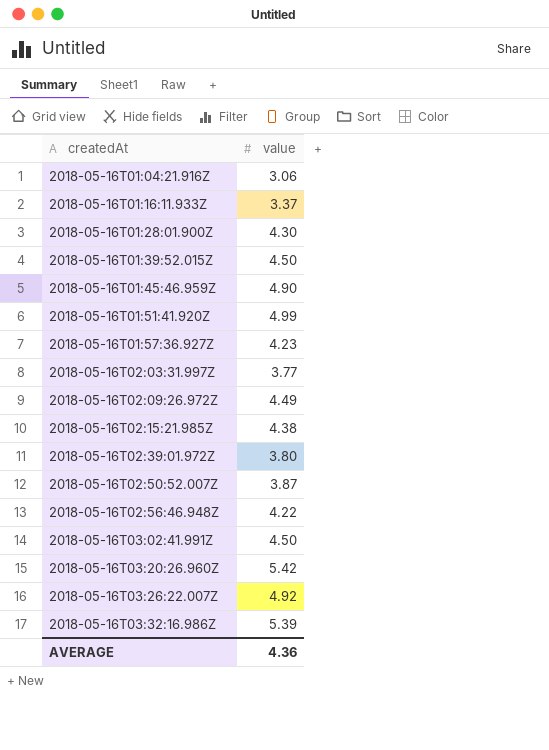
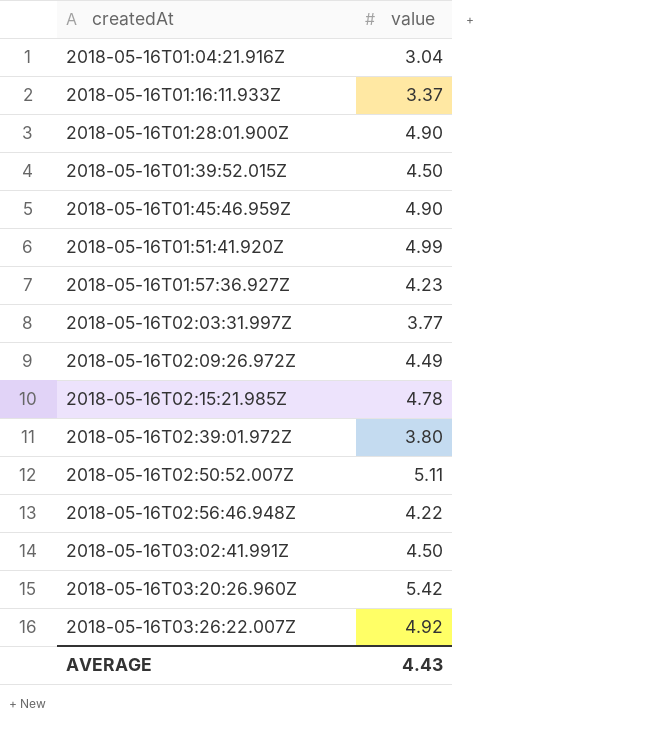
row 2018-05-16T03:32:16.986Z: 5.39 -> none
2018-05-16T01:04:21.916Z | value: 3.06 -> 3.04
2018-05-16T01:28:01.900Z | value: 4.30 -> 4.90
2018-05-16T02:15:21.985Z | value: 4.38 -> 4.78
2018-05-16T02:50:52.007Z | value: 3.87 -> 5.11
AVERAGE | value: 4.36 -> 4.43

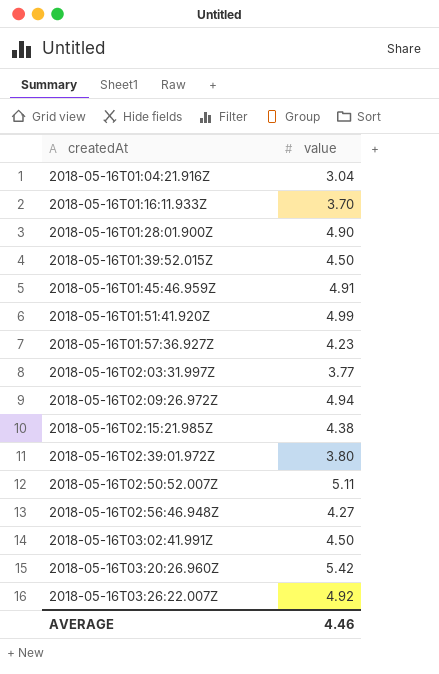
2018-05-16T01:16:11.933Z | value: 3.37 -> 3.70
2018-05-16T01:45:46.959Z | value: 4.90 -> 4.91
2018-05-16T02:09:26.972Z | value: 4.49 -> 4.94
2018-05-16T02:15:21.985Z | value: 4.78 -> 4.38
2018-05-16T02:56:46.948Z | value: 4.22 -> 4.27
AVERAGE | value: 4.43 -> 4.46

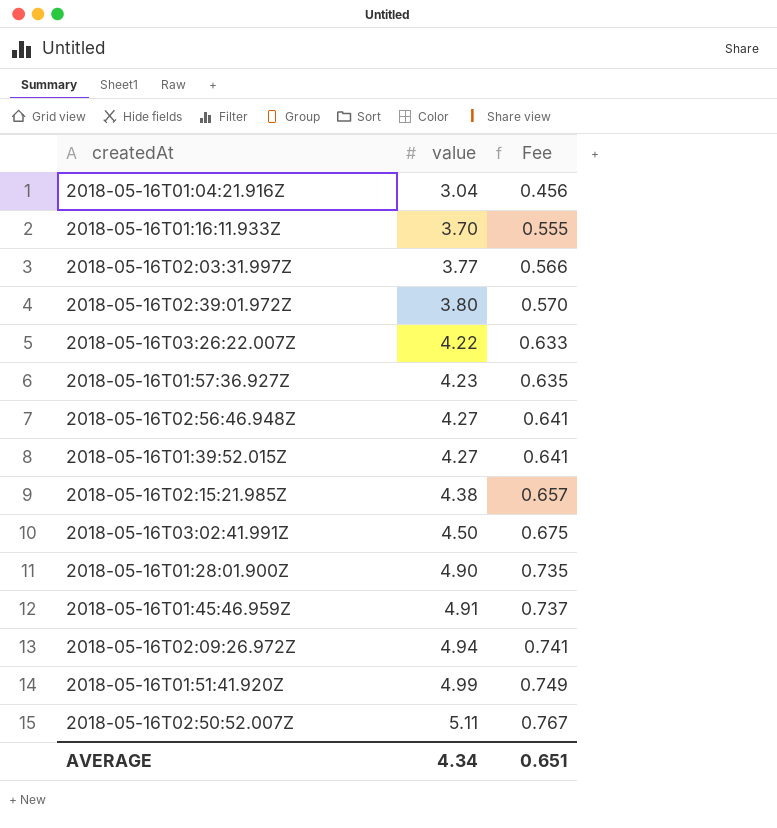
row order: createdAt ascending -> value ascending
column Fee | formula: none -> [value] * 0.15
row 2018-05-16T03:20:26.960Z: 5.42 -> none
2018-05-16T03:26:22.007Z | value: 4.92 -> 4.22
2018-05-16T01:39:52.015Z | value: 4.50 -> 4.27
AVERAGE | value: 4.46 -> 4.34

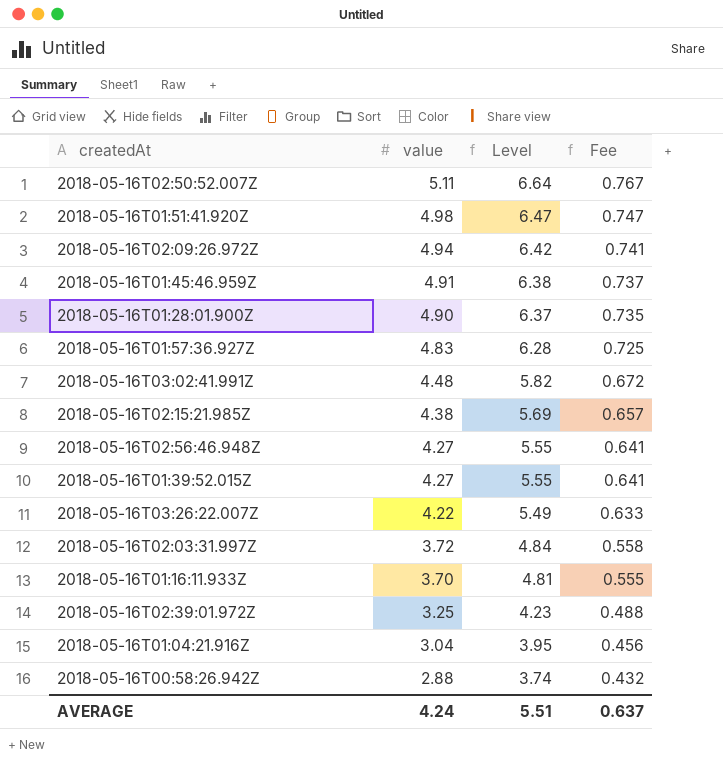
row order: value ascending -> value descending
column Level | formula: none -> [value] * 1.3
2018-05-16T01:51:41.920Z | value: 4.99 -> 4.98
2018-05-16T01:51:41.920Z | Fee: 0.749 -> 0.747
2018-05-16T01:57:36.927Z | value: 4.23 -> 4.83
2018-05-16T01:57:36.927Z | Fee: 0.635 -> 0.725
2018-05-16T03:02:41.991Z | value: 4.50 -> 4.48
2018-05-16T03:02:41.991Z | Fee: 0.675 -> 0.672
2018-05-16T02:03:31.997Z | value: 3.77 -> 3.72
2018-05-16T02:03:31.997Z | Fee: 0.566 -> 0.558
2018-05-16T02:39:01.972Z | value: 3.80 -> 3.25
2018-05-16T02:39:01.972Z | Fee: 0.570 -> 0.488
row 2018-05-16T00:58:26.942Z: none -> 2.88 | 3.74 | 0.432
AVERAGE | value: 4.34 -> 4.24
AVERAGE | Fee: 0.651 -> 0.637

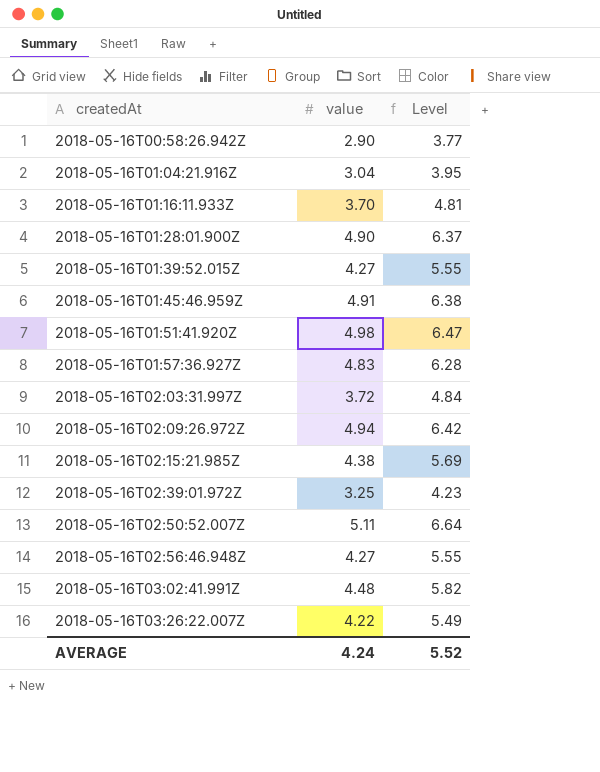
row order: value descending -> createdAt ascending
column Fee | formula: [value] * 0.15 -> none
2018-05-16T00:58:26.942Z | value: 2.88 -> 2.90
2018-05-16T00:58:26.942Z | Level: 3.74 -> 3.77
AVERAGE | Level: 5.51 -> 5.52

